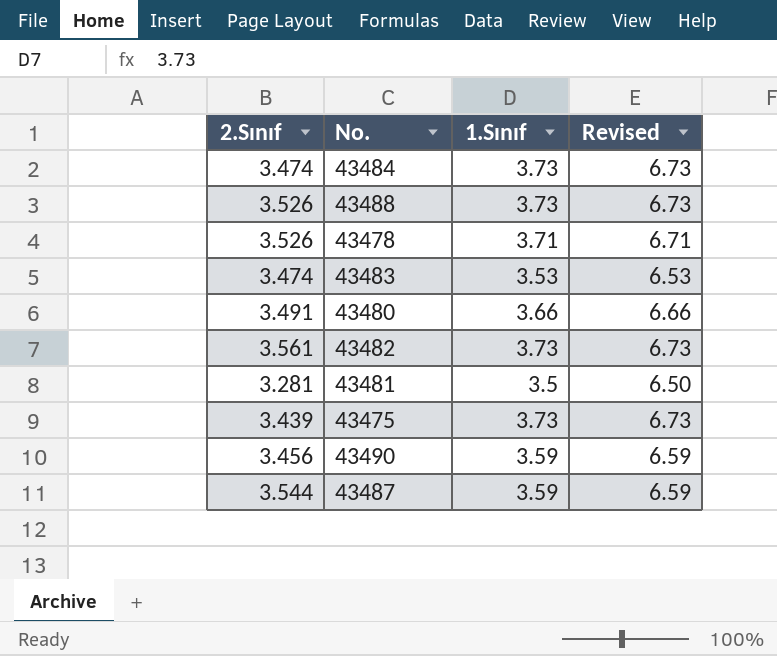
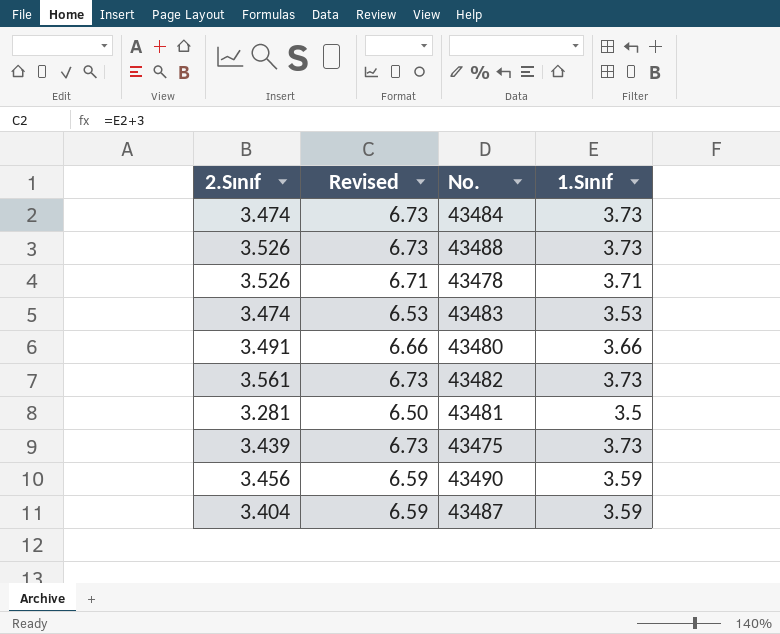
column Revised | position: 4 -> 2
43487 | 2.Sınıf: 3.544 -> 3.404

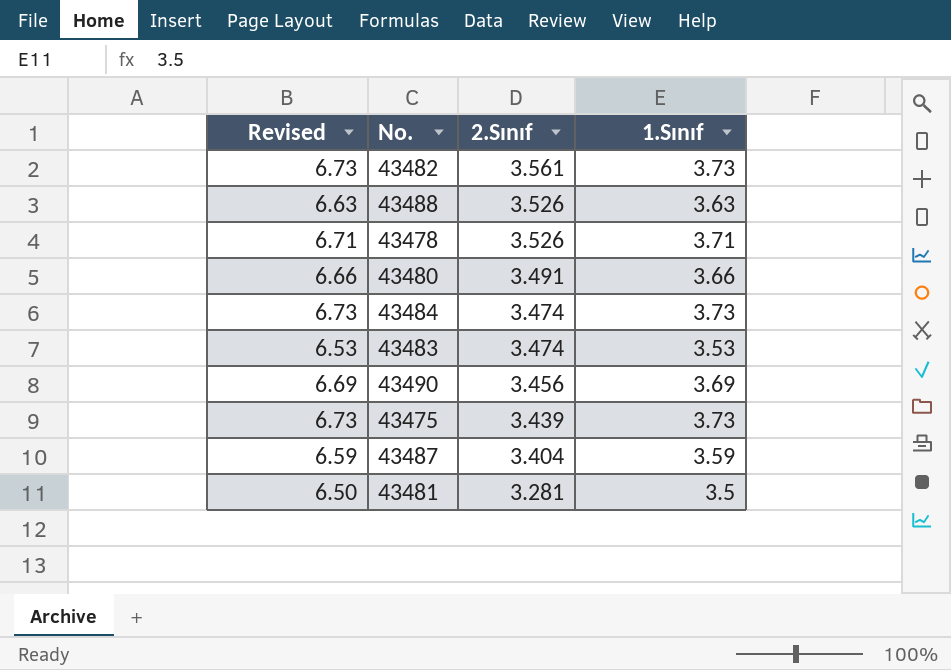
row order: none -> 2.Sınıf descending
column 2.Sınıf | position: 1 -> 3
43488 | Revised: 6.73 -> 6.63
43488 | 1.Sınıf: 3.73 -> 3.63
43490 | Revised: 6.59 -> 6.69
43490 | 1.Sınıf: 3.59 -> 3.69

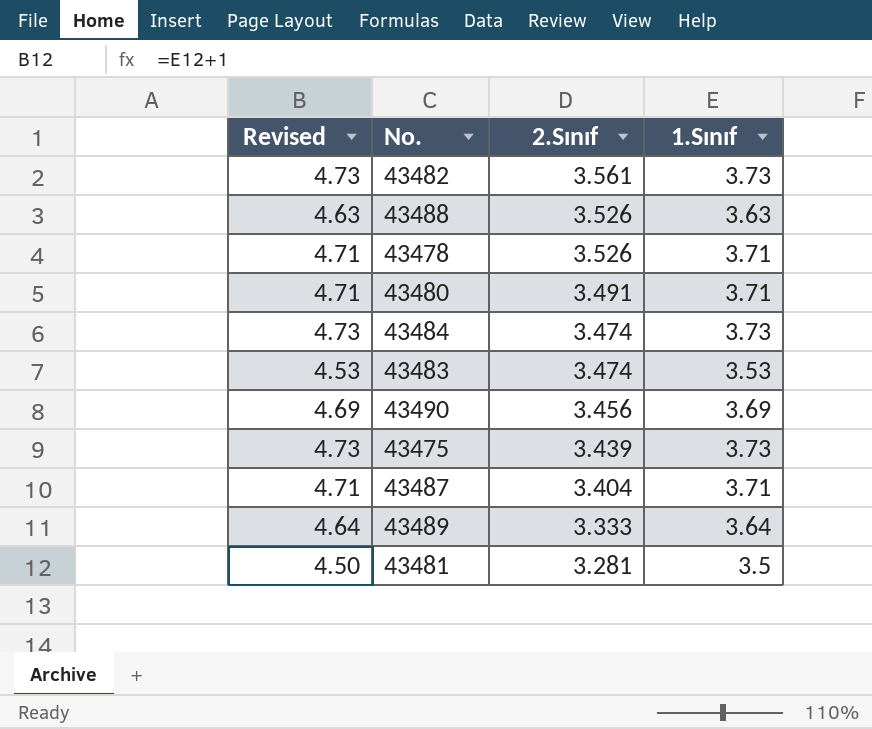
column Revised | formula: [1.Sınıf] + 3 -> [1.Sınıf] + 1
43480 | 1.Sınıf: 3.66 -> 3.71
43487 | 1.Sınıf: 3.59 -> 3.71
row 43489: none -> 4.64 | 3.333 | 3.64

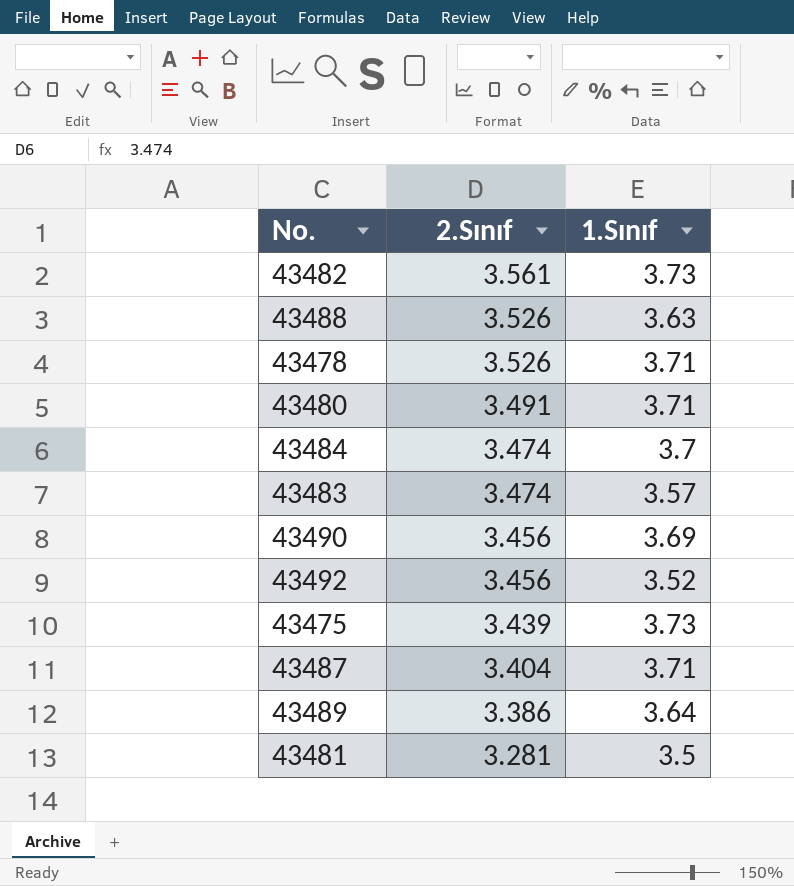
column Revised | formula: [1.Sınıf] + 1 -> none
43484 | 1.Sınıf: 3.73 -> 3.7
43483 | 1.Sınıf: 3.53 -> 3.57
row 43492: none -> 3.456 | 3.52
43489 | 2.Sınıf: 3.333 -> 3.386

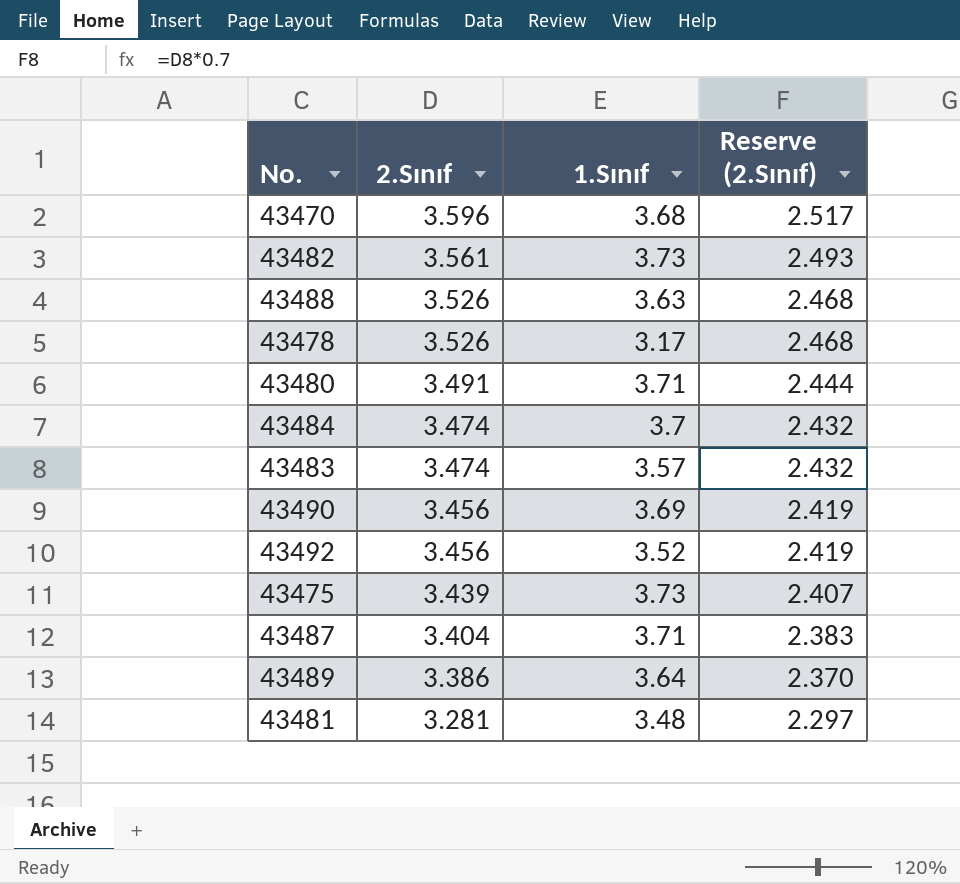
column Reserve (2.Sınıf) | formula: none -> [2.Sınıf] * 0.7
row 43470: none -> 3.596 | 3.68 | 2.517
43478 | 1.Sınıf: 3.71 -> 3.17
43481 | 1.Sınıf: 3.5 -> 3.48

